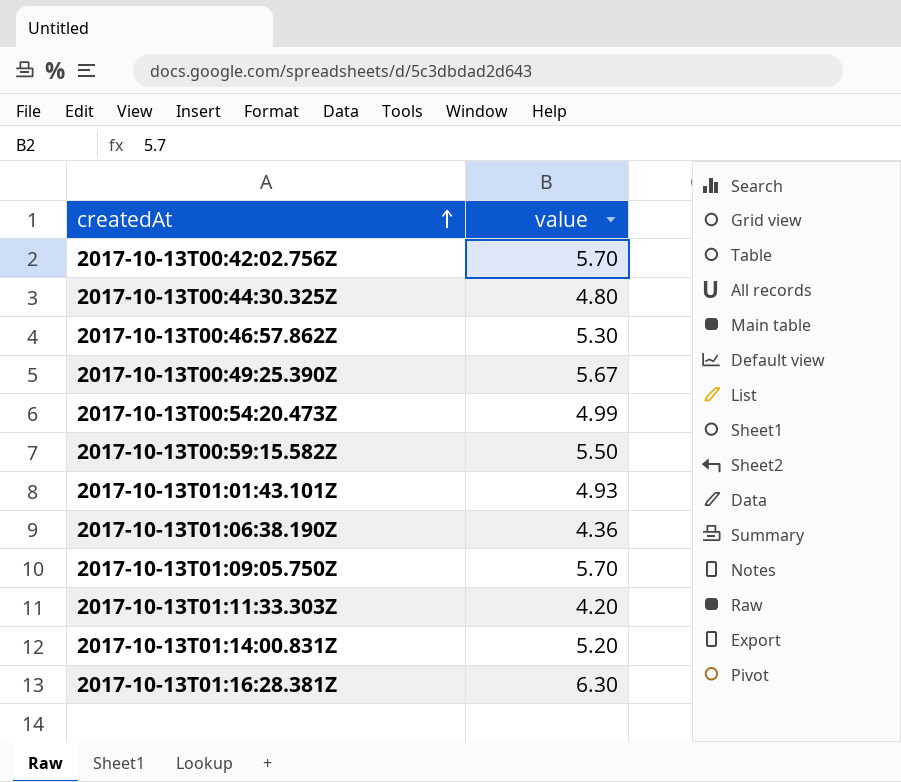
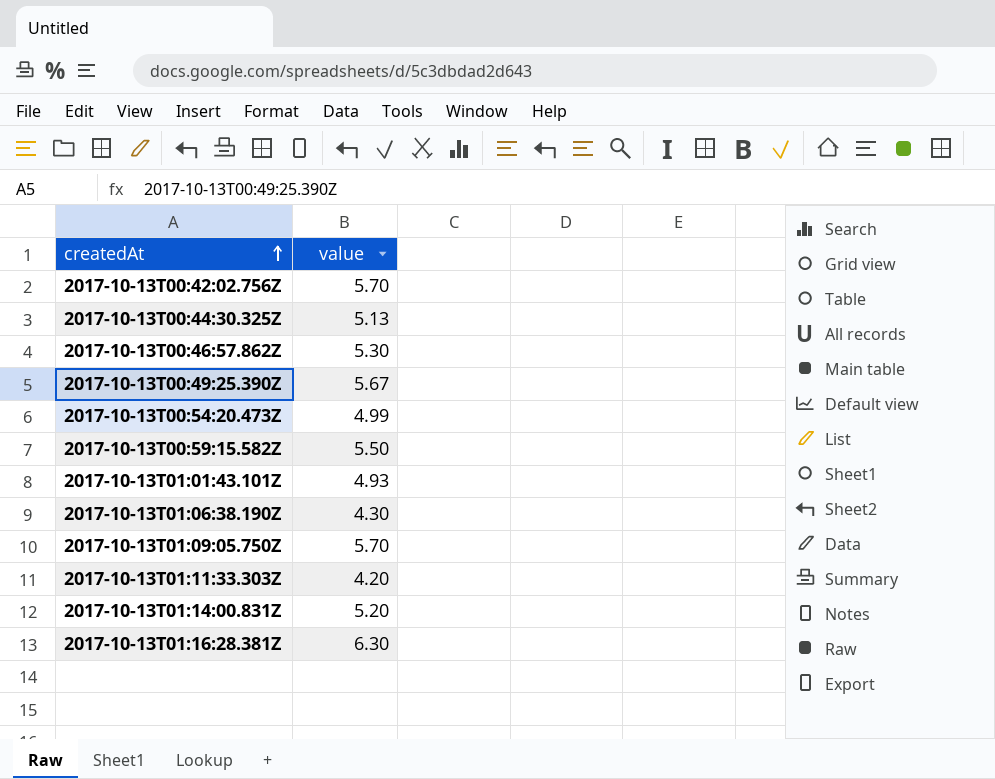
2017-10-13T00:44:30.325Z | value: 4.80 -> 5.13
2017-10-13T01:06:38.190Z | value: 4.36 -> 4.30

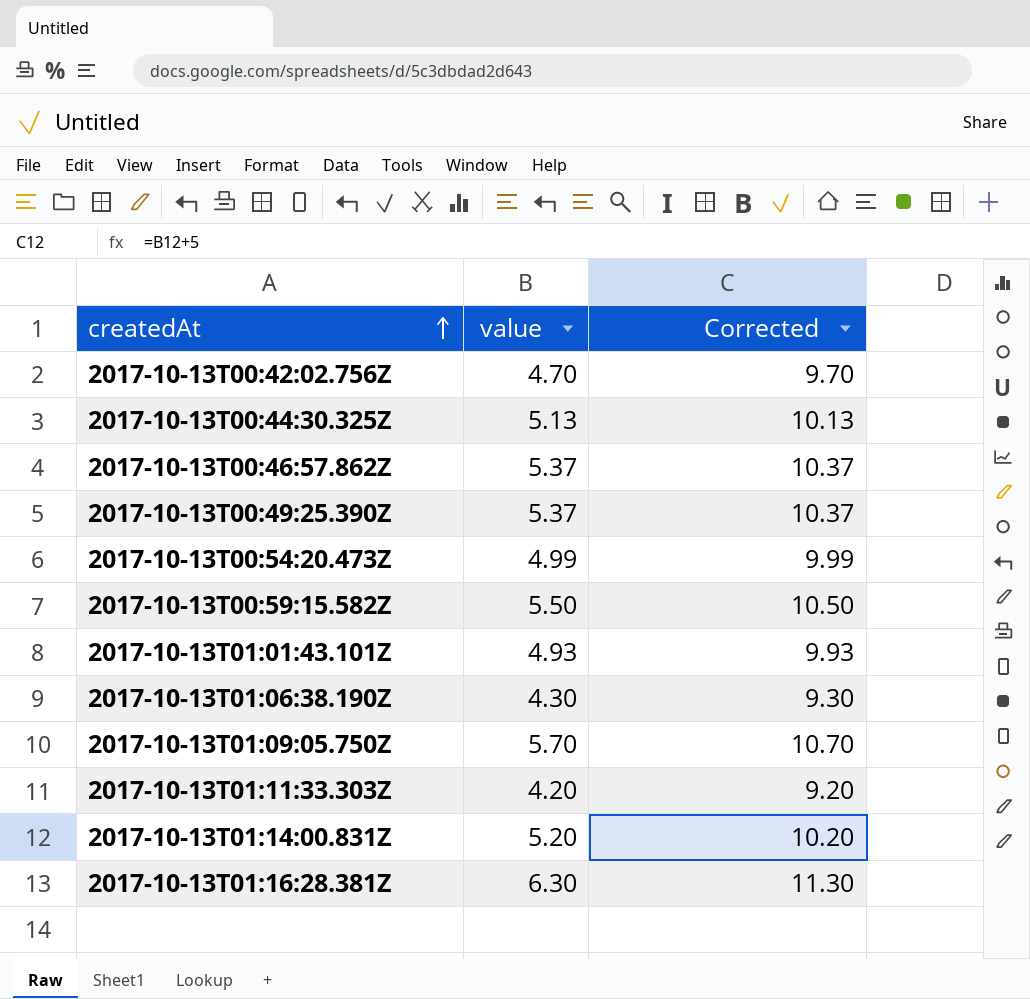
column Corrected | formula: none -> [value] + 5
2017-10-13T00:42:02.756Z | value: 5.70 -> 4.70
2017-10-13T00:46:57.862Z | value: 5.30 -> 5.37
2017-10-13T00:49:25.390Z | value: 5.67 -> 5.37

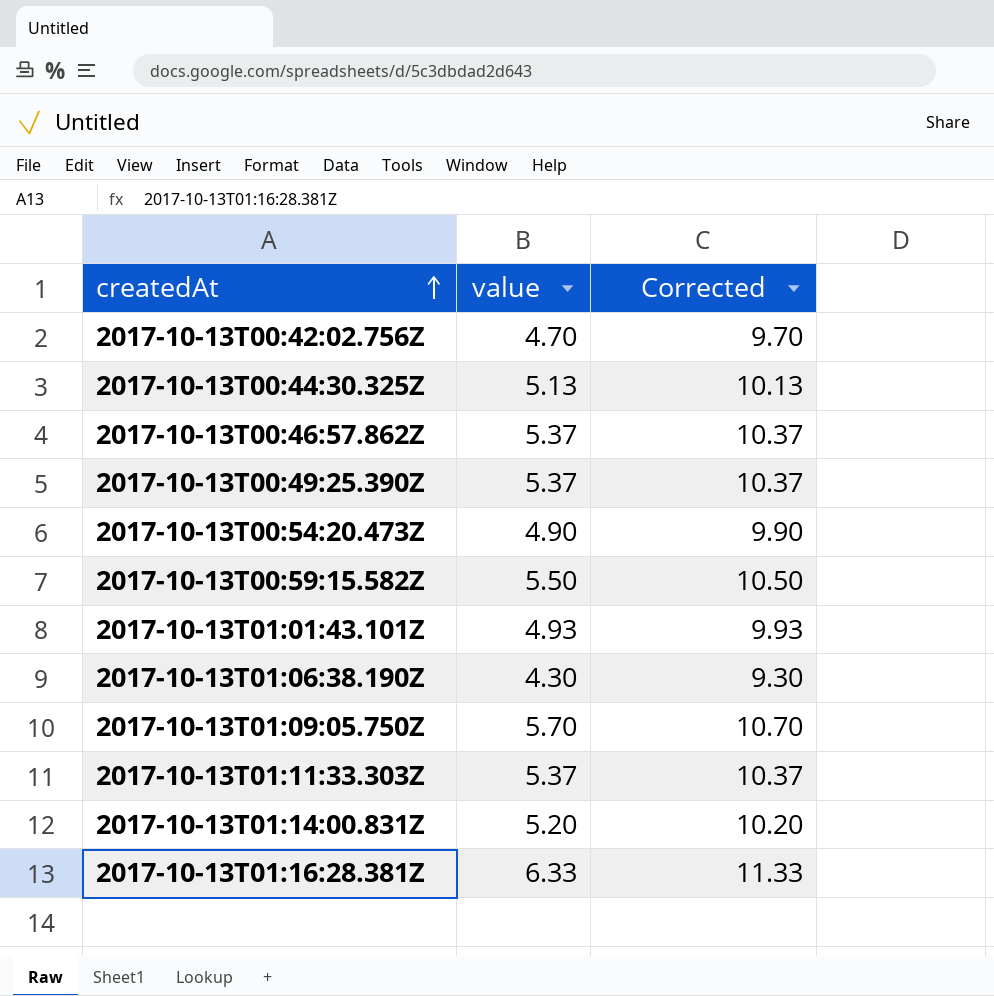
2017-10-13T00:54:20.473Z | value: 4.99 -> 4.90
2017-10-13T00:54:20.473Z | Corrected: 9.99 -> 9.90
2017-10-13T01:11:33.303Z | value: 4.20 -> 5.37
2017-10-13T01:11:33.303Z | Corrected: 9.20 -> 10.37
2017-10-13T01:16:28.381Z | value: 6.30 -> 6.33
2017-10-13T01:16:28.381Z | Corrected: 11.30 -> 11.33

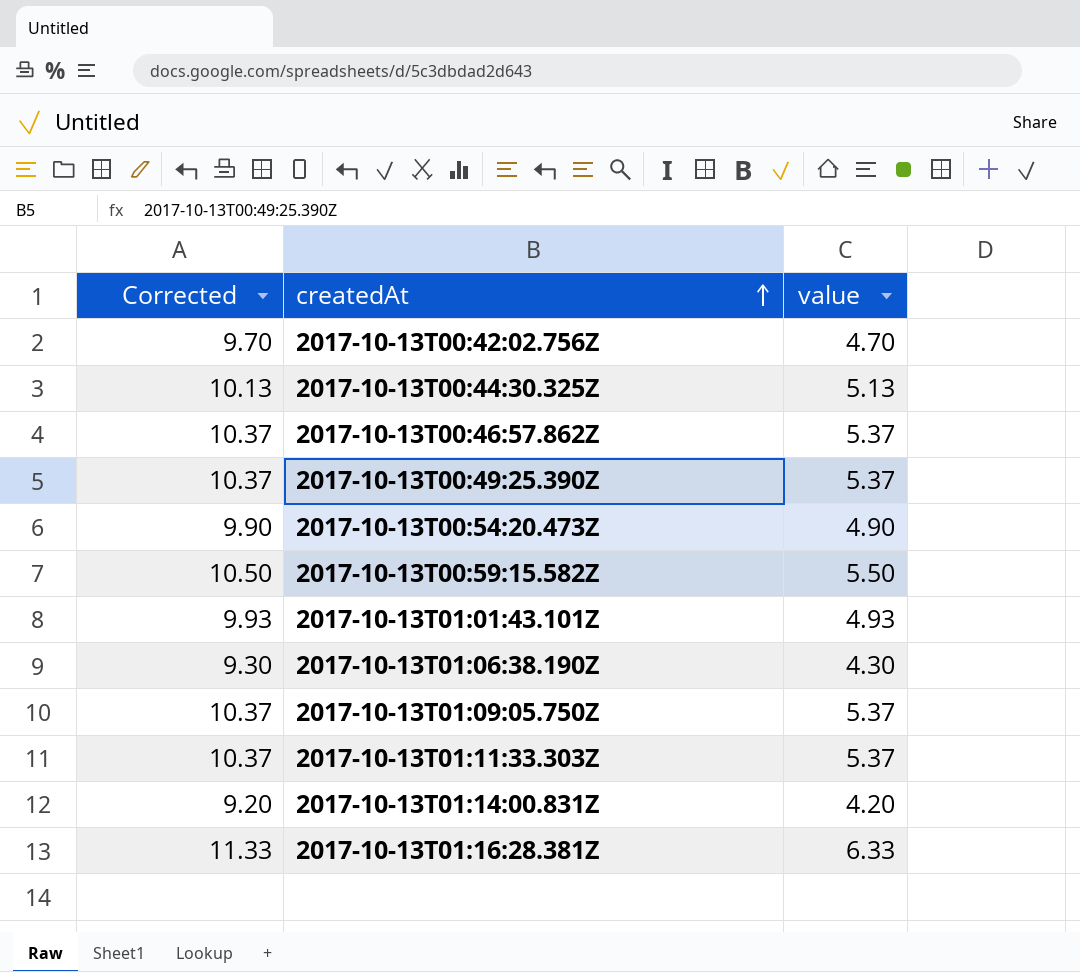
column Corrected | position: 3 -> 1
2017-10-13T01:09:05.750Z | Corrected: 10.70 -> 10.37
2017-10-13T01:09:05.750Z | value: 5.70 -> 5.37
2017-10-13T01:14:00.831Z | Corrected: 10.20 -> 9.20
2017-10-13T01:14:00.831Z | value: 5.20 -> 4.20

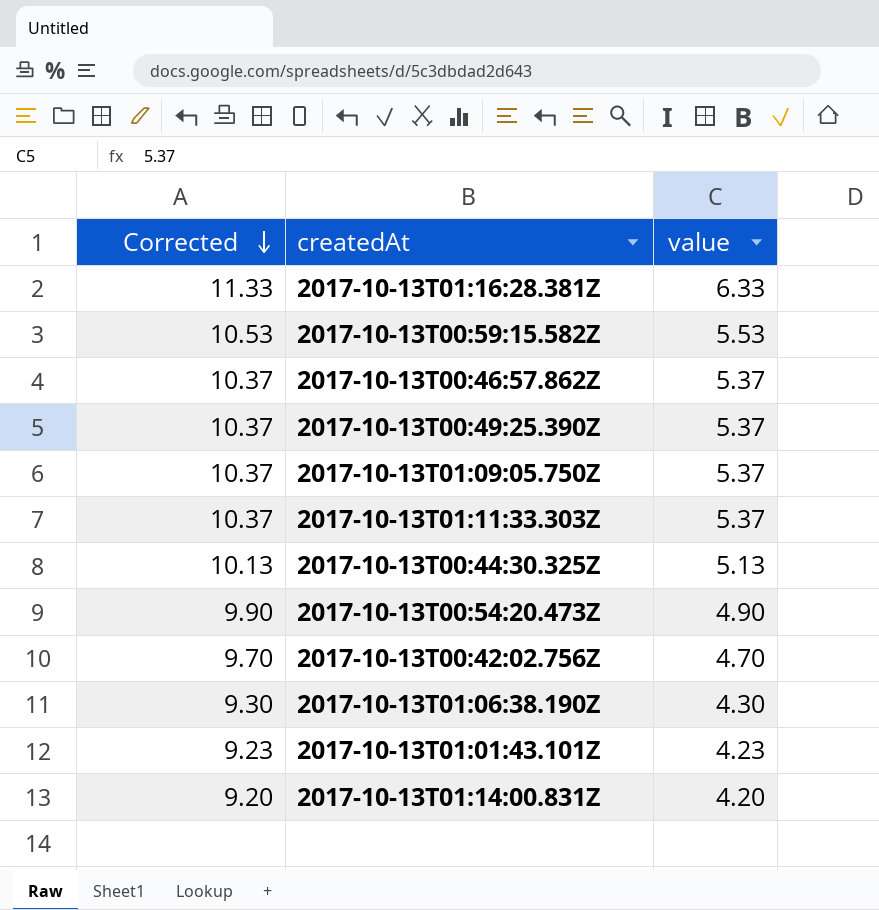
row order: createdAt ascending -> Corrected descending
2017-10-13T00:59:15.582Z | Corrected: 10.50 -> 10.53
2017-10-13T00:59:15.582Z | value: 5.50 -> 5.53
2017-10-13T01:01:43.101Z | Corrected: 9.93 -> 9.23
2017-10-13T01:01:43.101Z | value: 4.93 -> 4.23

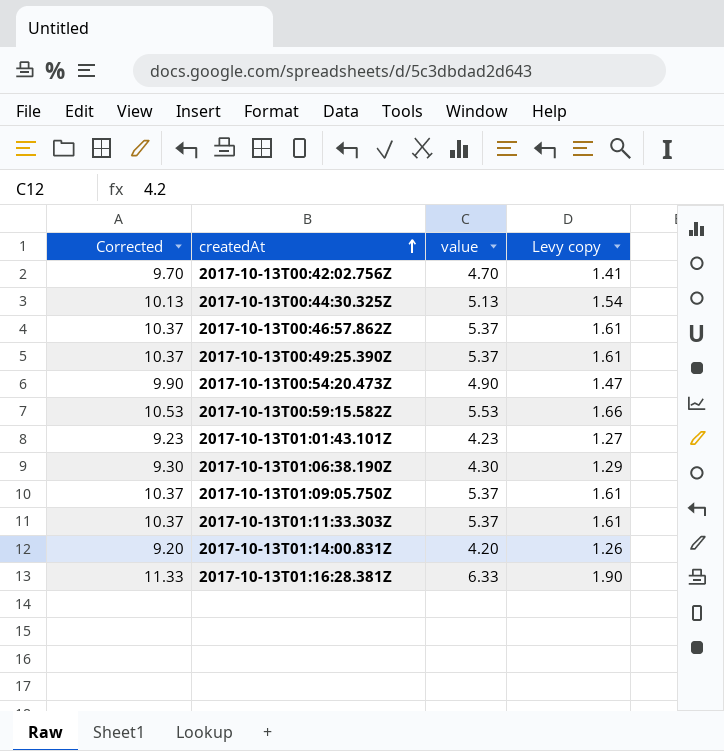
row order: Corrected descending -> createdAt ascending
column Levy copy | formula: none -> [value] * 0.3

